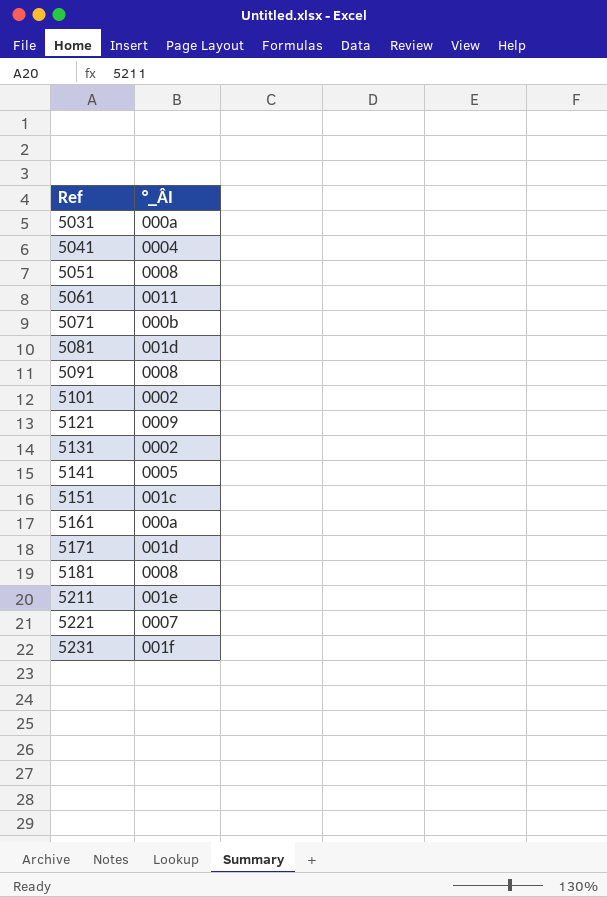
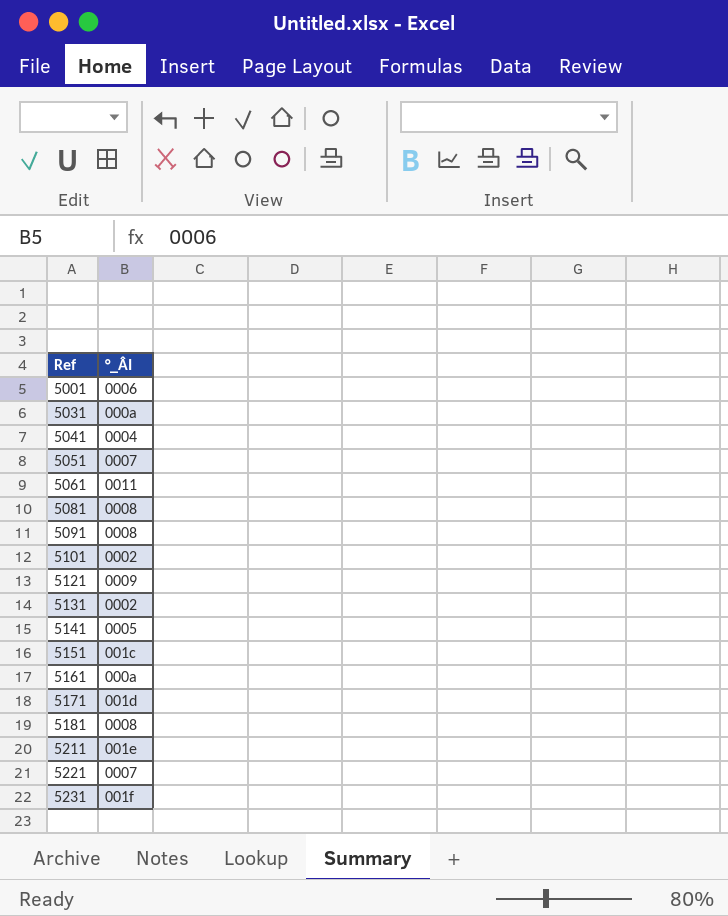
row 5071: 000b -> none
row 5001: none -> 0006
5051 | °_ÂI: 0008 -> 0007
5081 | °_ÂI: 001d -> 0008

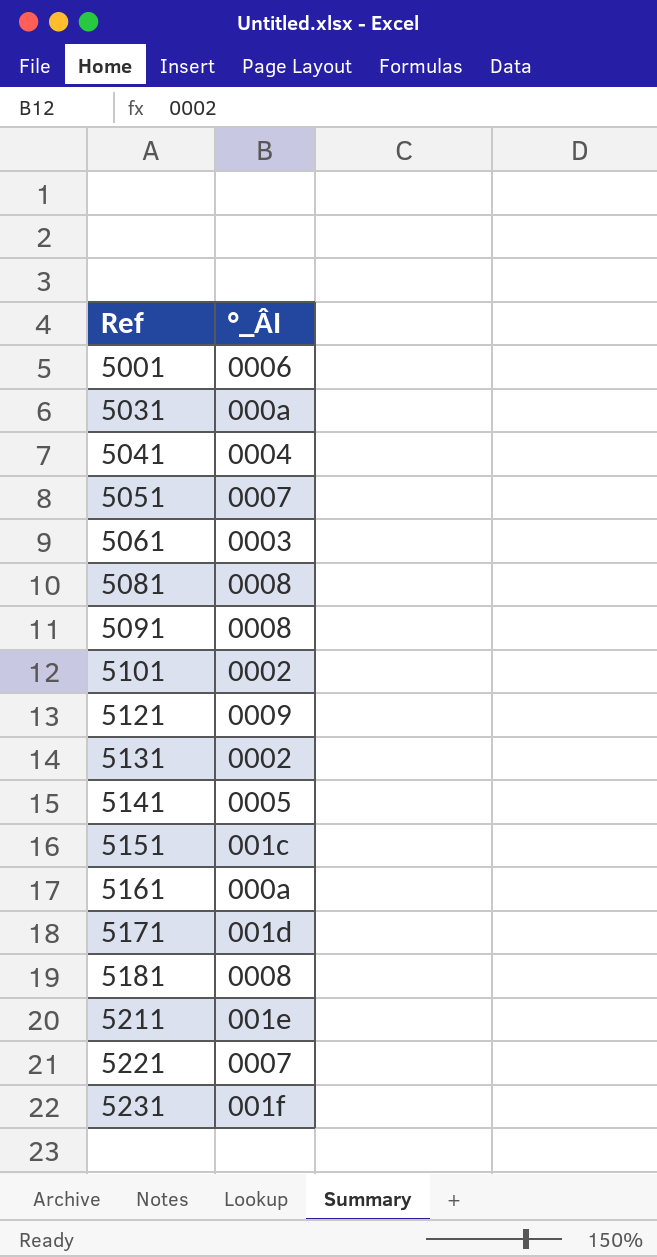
5061 | °_ÂI: 0011 -> 0003

